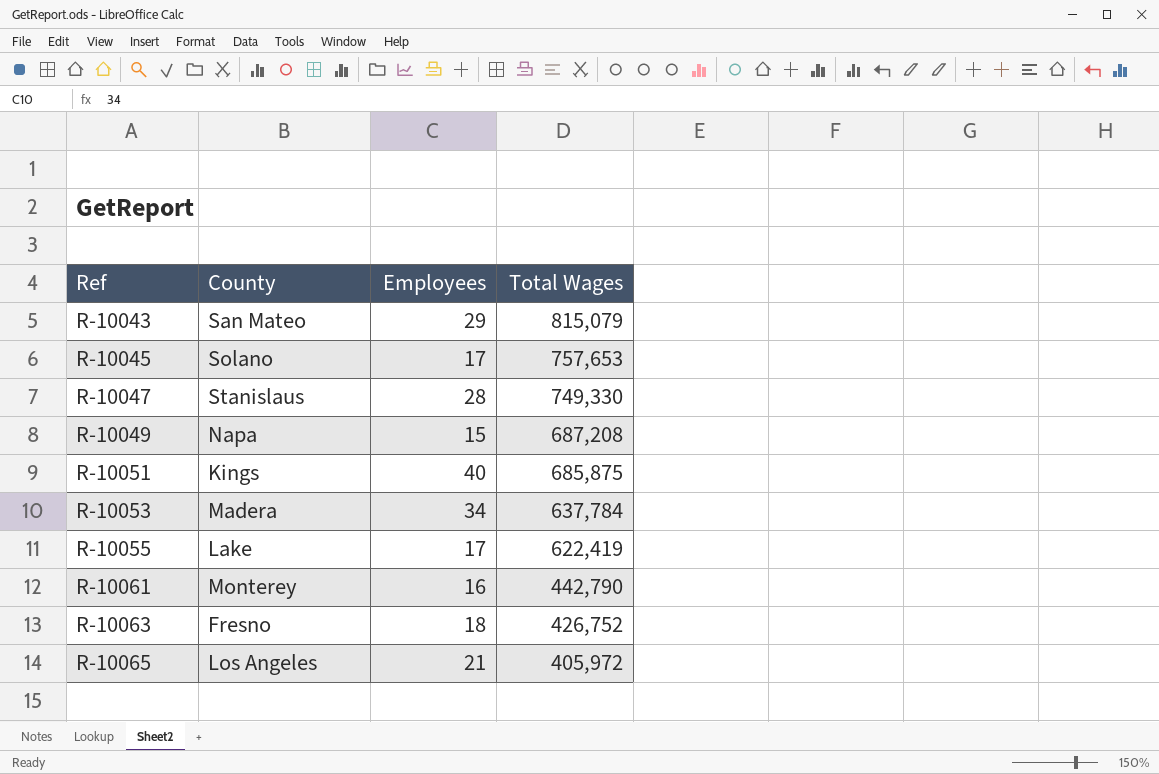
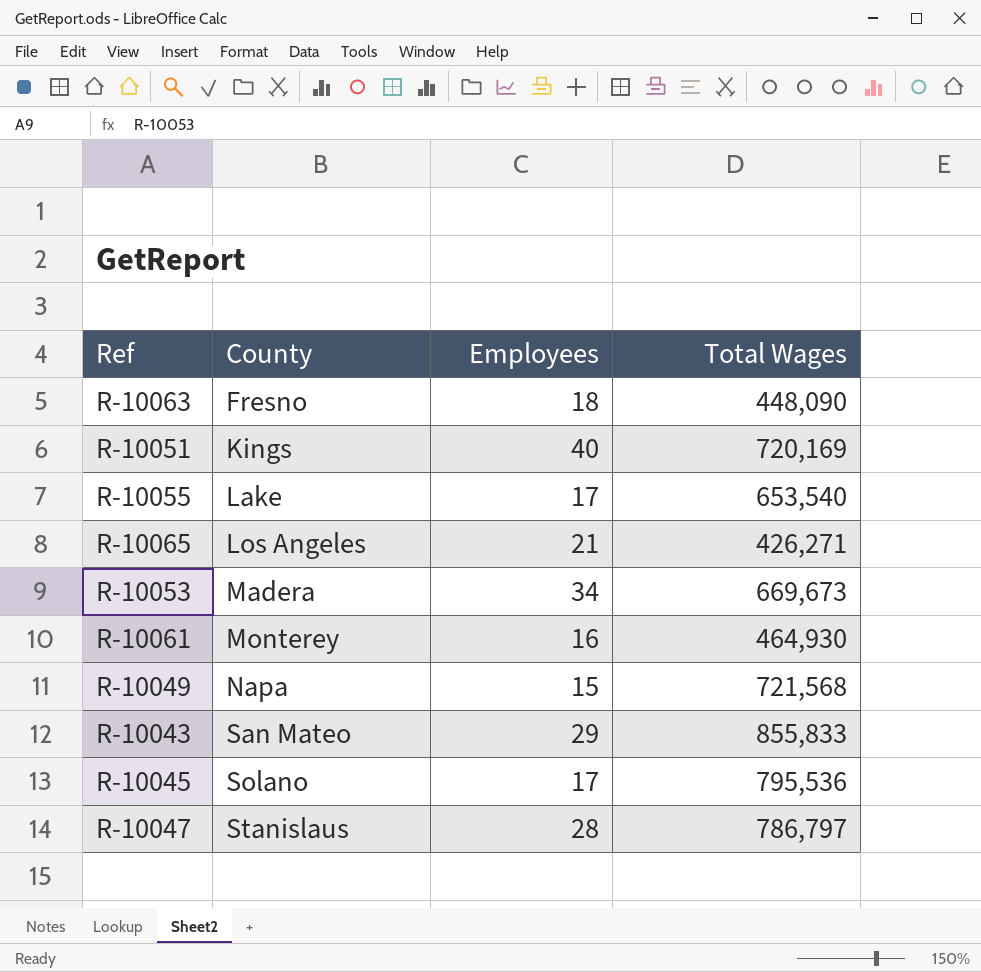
row order: Ref ascending -> County ascending
R-10063 | Total Wages: 426,752 -> 448,090
R-10051 | Total Wages: 685,875 -> 720,169
R-10055 | Total Wages: 622,419 -> 653,540
R-10065 | Total Wages: 405,972 -> 426,271
R-10053 | Total Wages: 637,784 -> 669,673
R-10061 | Total Wages: 442,790 -> 464,930
R-10049 | Total Wages: 687,208 -> 721,568
R-10043 | Total Wages: 815,079 -> 855,833
R-10045 | Total Wages: 757,653 -> 795,536
R-10047 | Total Wages: 749,330 -> 786,797

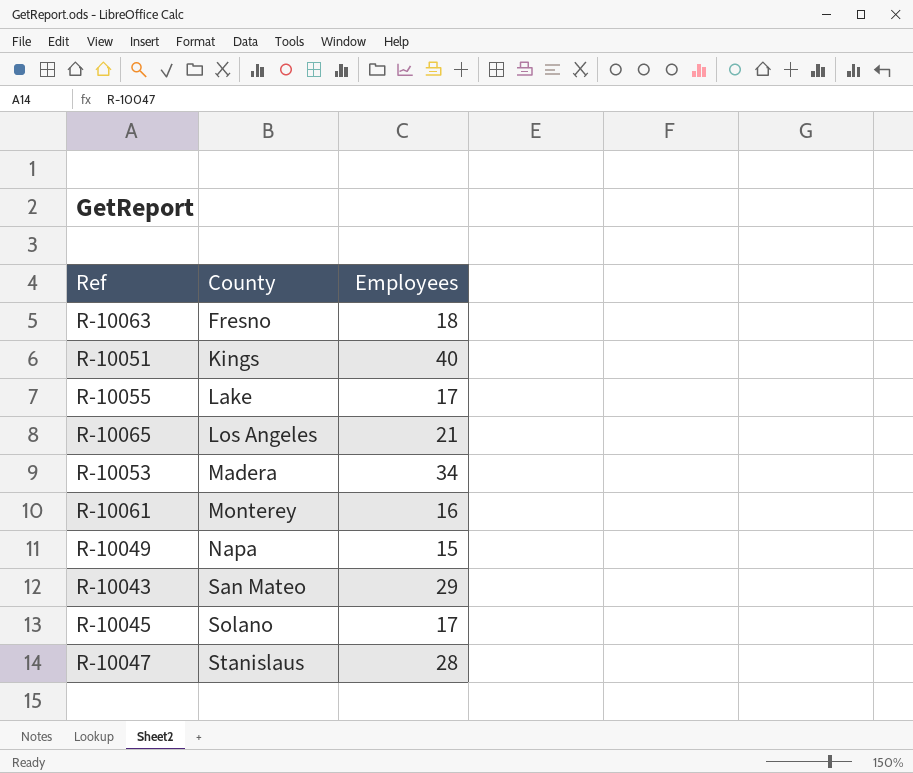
column Total Wages | position: 4 -> none

